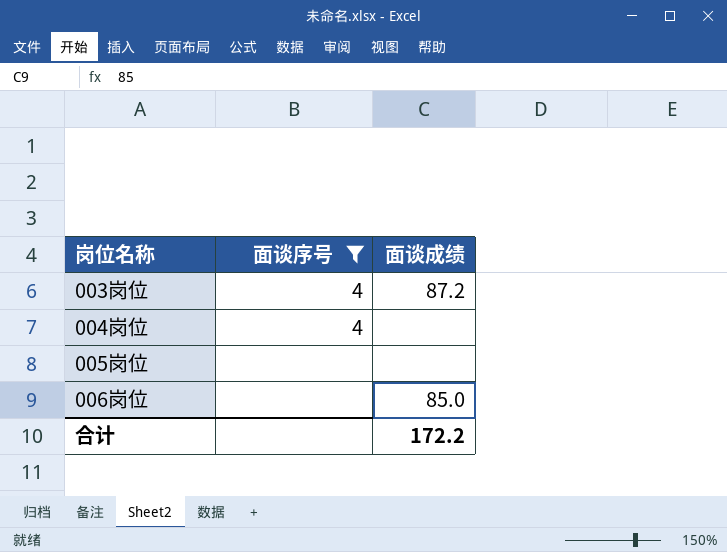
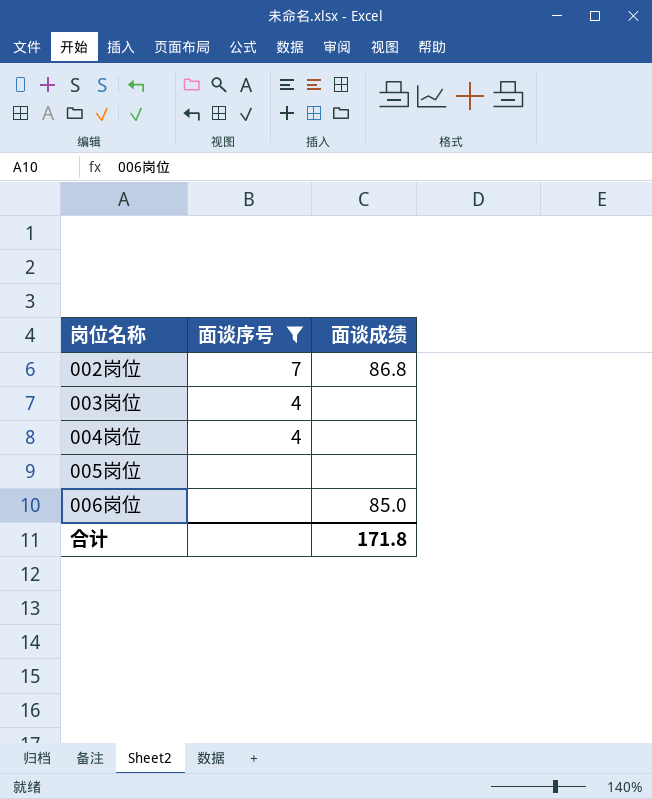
row 002岗位: none -> 7 | 86.8
003岗位 | 面谈成绩: 87.2 -> none
合计 | 面谈成绩: 172.2 -> 171.8

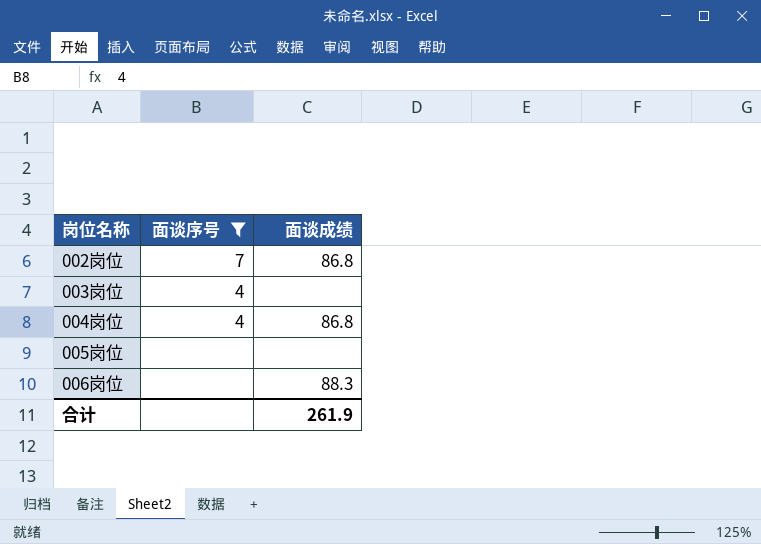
004岗位 | 面谈成绩: none -> 86.8
006岗位 | 面谈成绩: 85.0 -> 88.3
合计 | 面谈成绩: 171.8 -> 261.9

